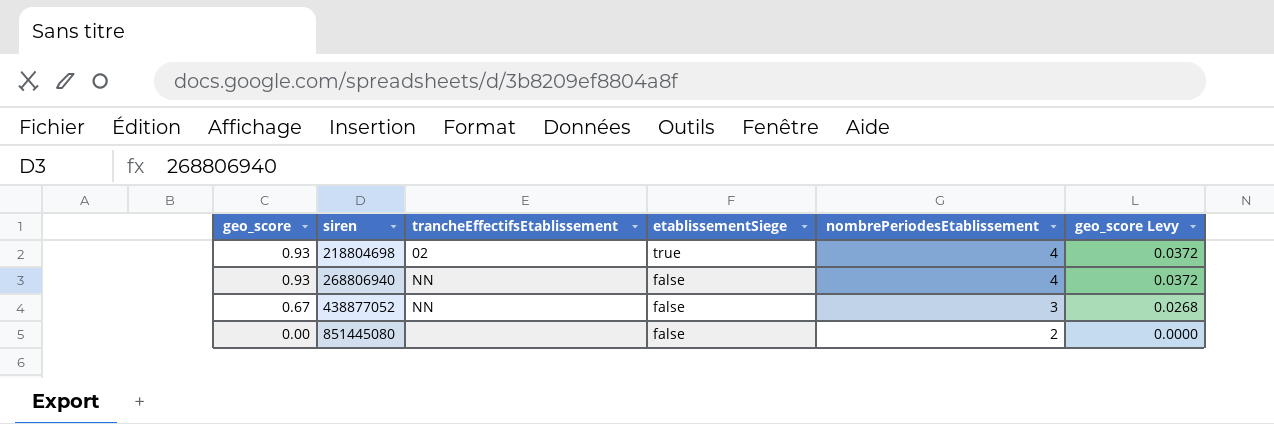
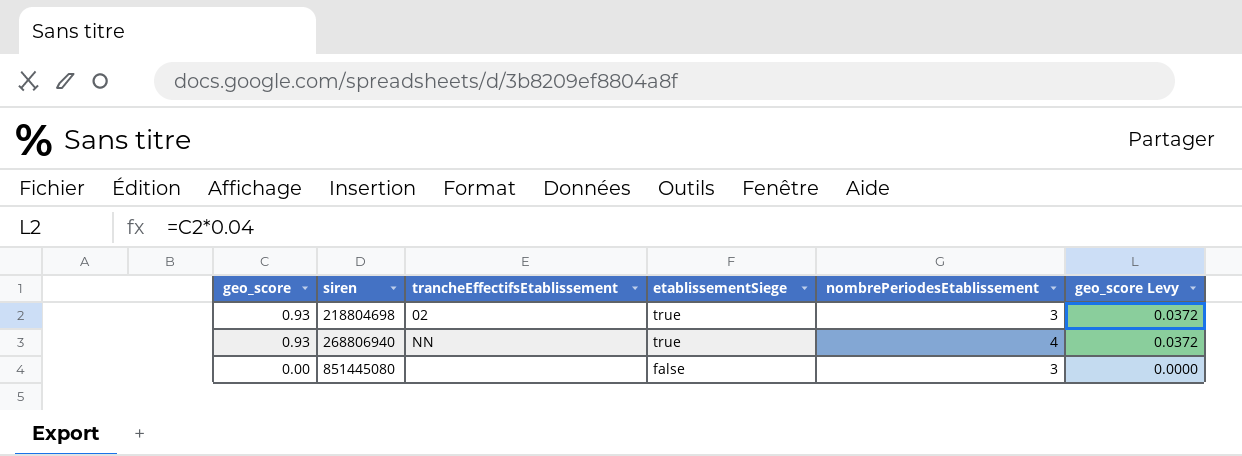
row 438877052: 0.67 | NN | false | 3 | 0.0268 -> none
218804698 | nombrePeriodesEtablissement: 4 -> 3
268806940 | etablissementSiege: false -> true
851445080 | nombrePeriodesEtablissement: 2 -> 3

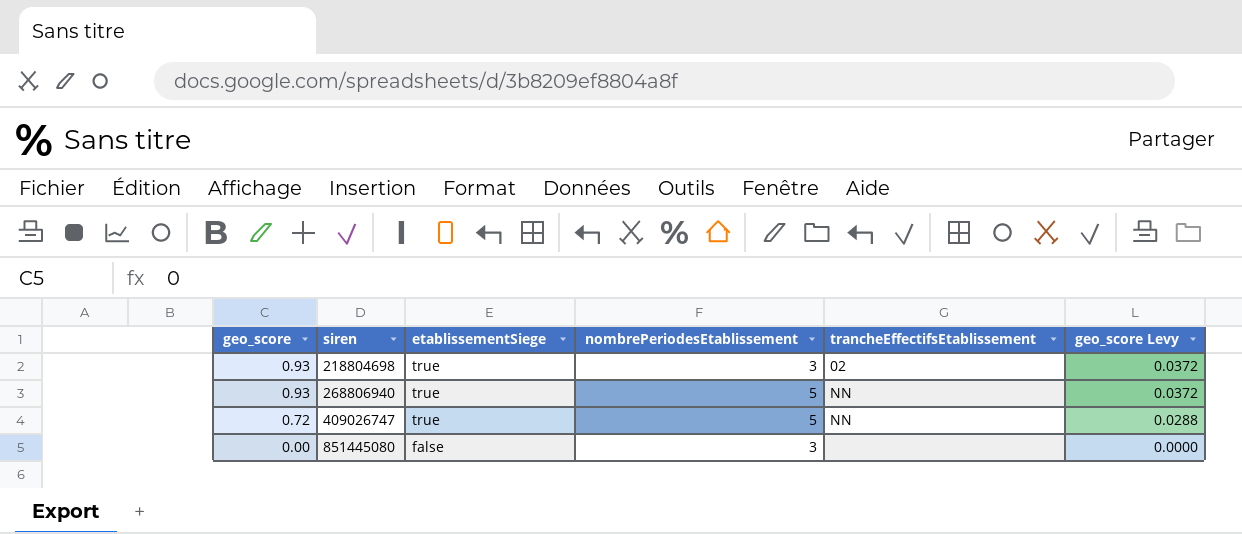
column trancheEffectifsEtablissement | position: 3 -> 5
268806940 | nombrePeriodesEtablissement: 4 -> 5
row 409026747: none -> 0.72 | true | 5 | NN | 0.0288

